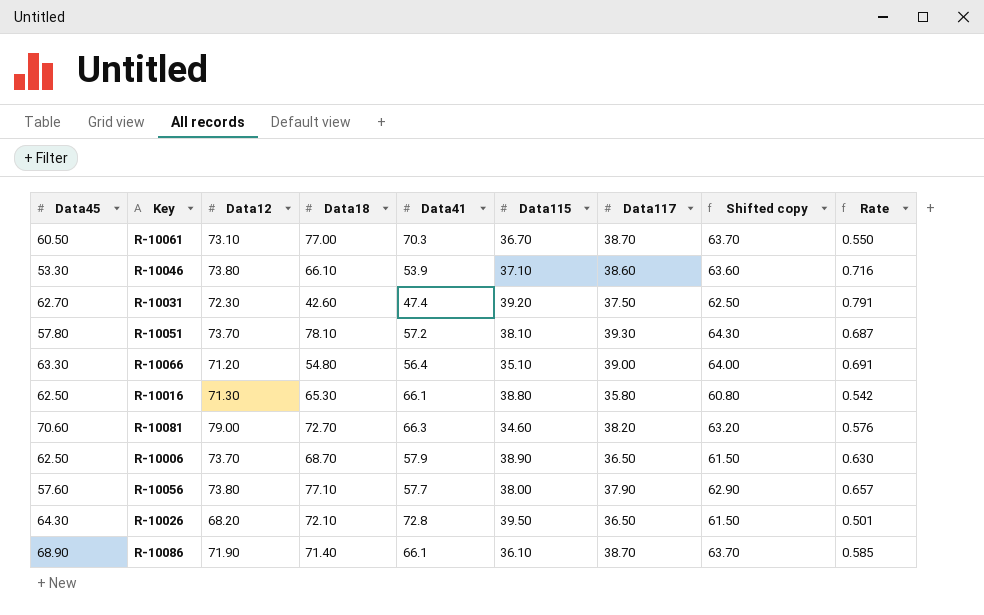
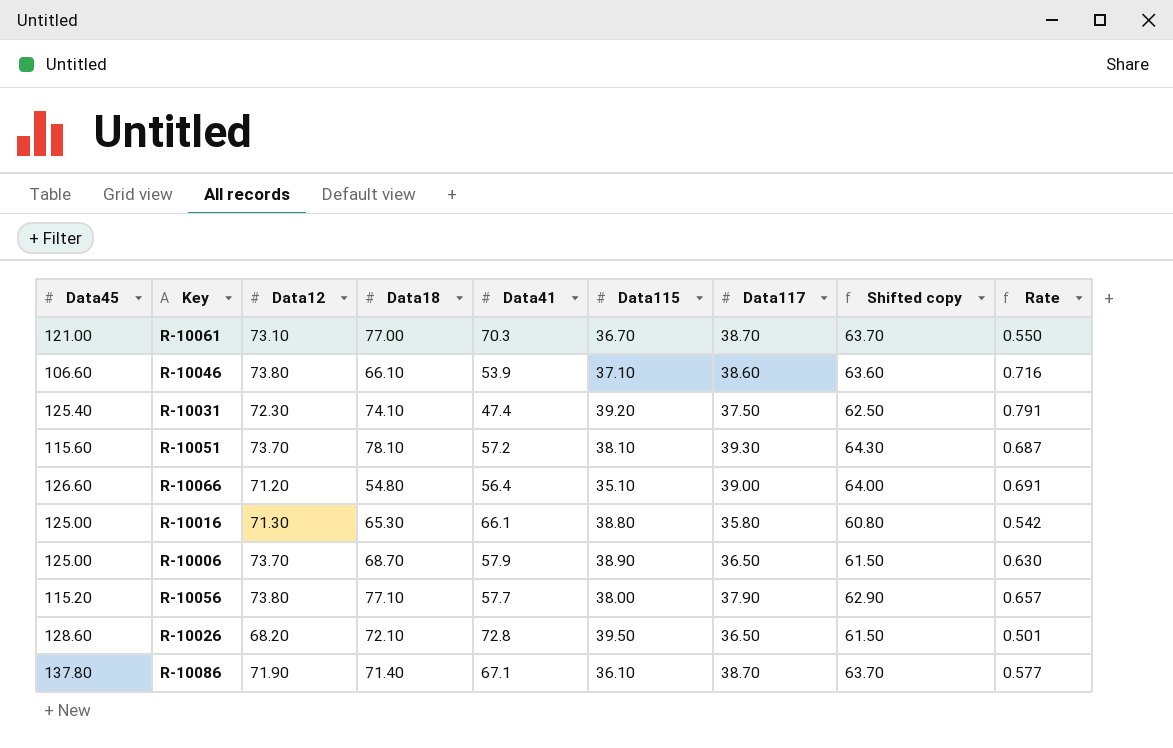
row R-10081: 70.60 | 79.00 | 72.70 | 66.3 | 34.60 | 38.20 | 63.20 | 0.576 -> none
R-10061 | Data45: 60.50 -> 121.00
R-10046 | Data45: 53.30 -> 106.60
R-10031 | Data45: 62.70 -> 125.40
R-10031 | Data18: 42.60 -> 74.10
R-10051 | Data45: 57.80 -> 115.60
R-10066 | Data45: 63.30 -> 126.60
R-10016 | Data45: 62.50 -> 125.00
R-10006 | Data45: 62.50 -> 125.00
R-10056 | Data45: 57.60 -> 115.20
R-10026 | Data45: 64.30 -> 128.60
R-10086 | Data45: 68.90 -> 137.80
R-10086 | Data41: 66.1 -> 67.1
R-10086 | Rate: 0.585 -> 0.577

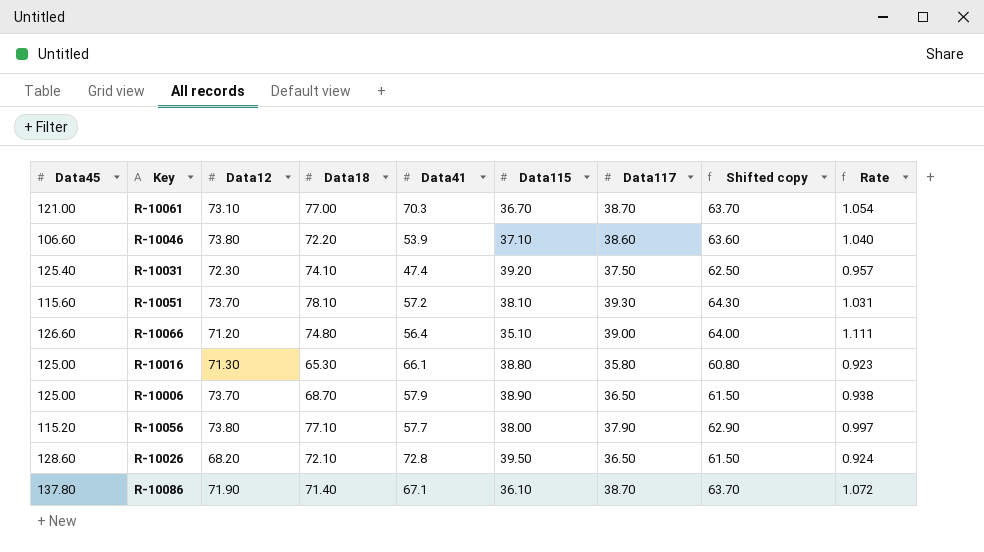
column Rate | formula: [Data117] / [Data41] -> [Data117] / [Data115]
R-10046 | Data18: 66.10 -> 72.20
R-10066 | Data18: 54.80 -> 74.80

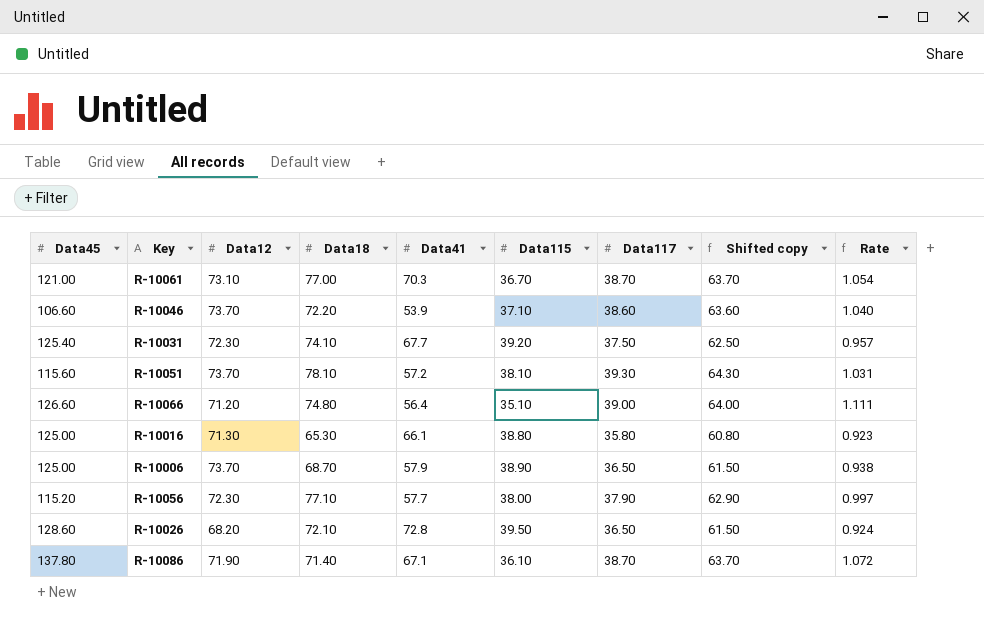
R-10046 | Data12: 73.80 -> 73.70
R-10031 | Data41: 47.4 -> 67.7
R-10056 | Data12: 73.80 -> 72.30

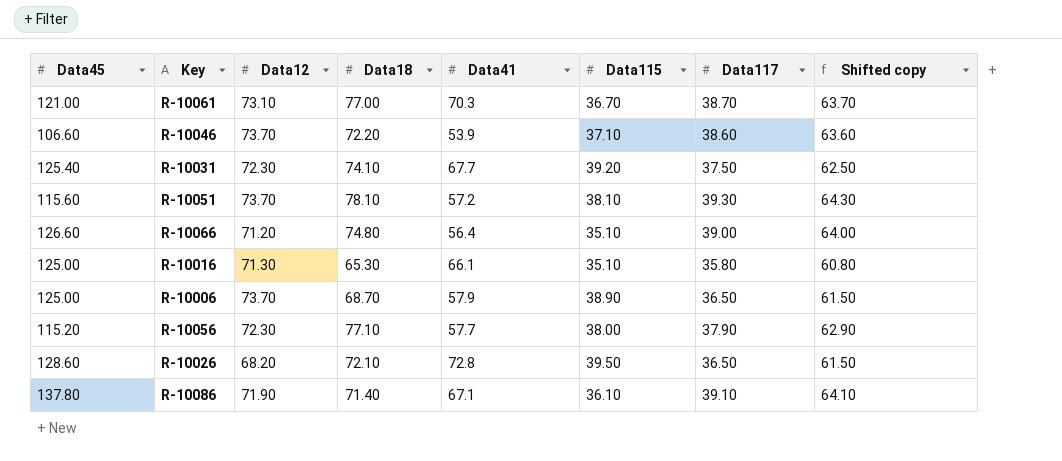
column Rate | formula: [Data117] / [Data115] -> none
R-10016 | Data115: 38.80 -> 35.10
R-10086 | Data117: 38.70 -> 39.10
R-10086 | Shifted copy: 63.70 -> 64.10

